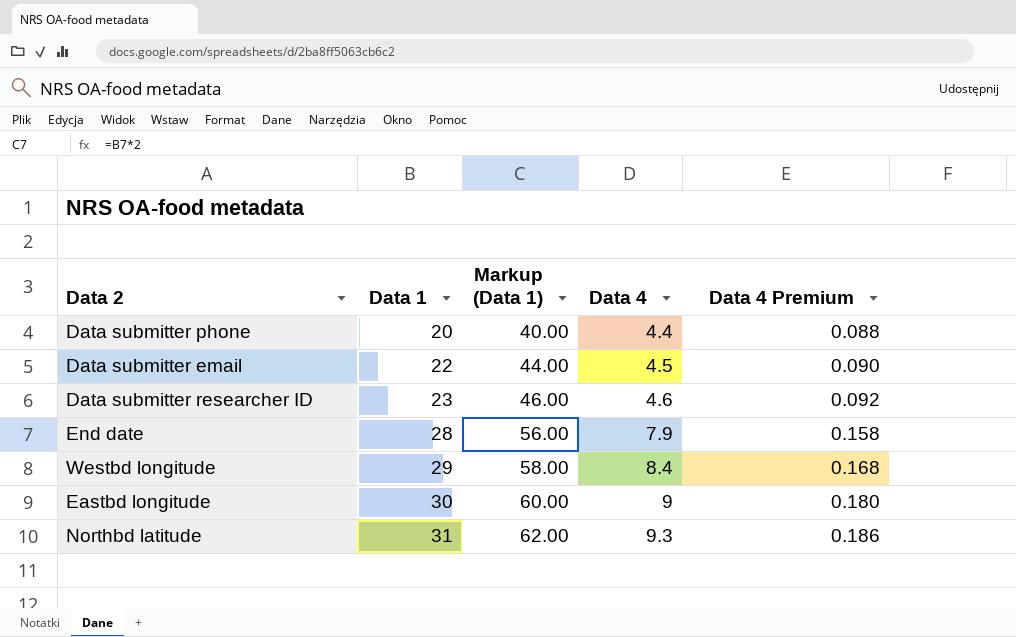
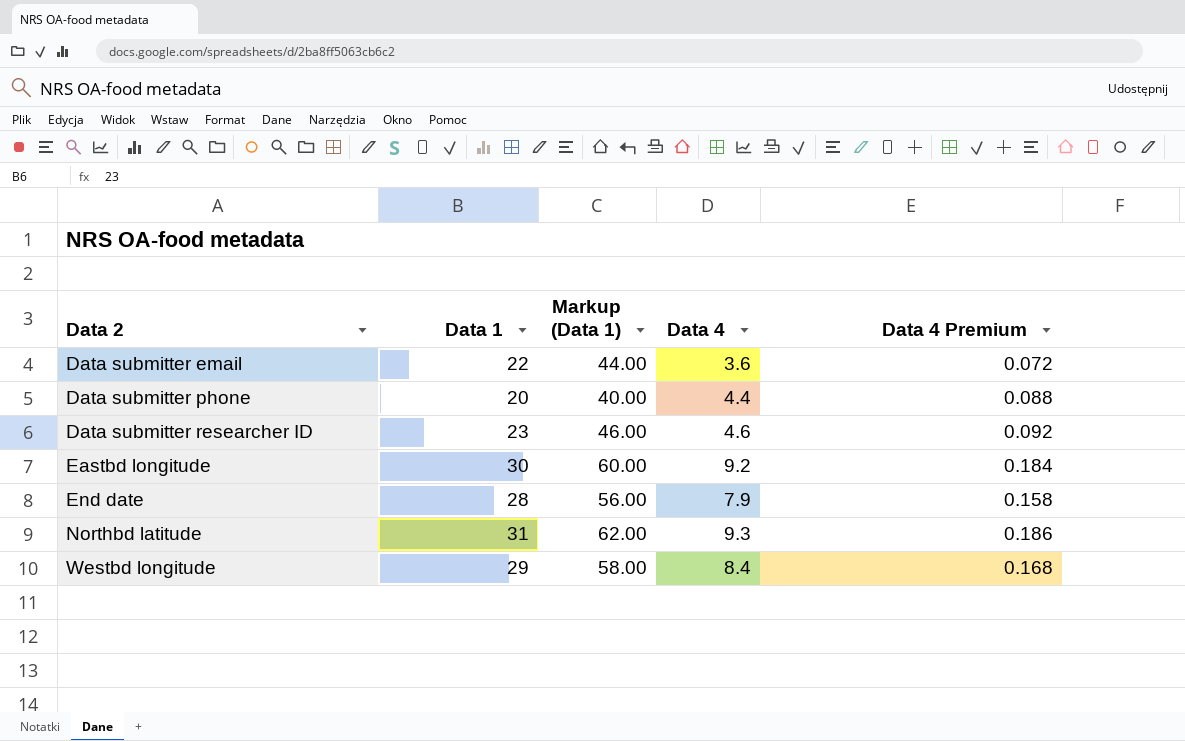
row order: Data 1 ascending -> Data 2 ascending
Data submitter email | Data 4: 4.5 -> 3.6
Data submitter email | Data 4 Premium: 0.090 -> 0.072
Eastbd longitude | Data 4: 9 -> 9.2
Eastbd longitude | Data 4 Premium: 0.180 -> 0.184

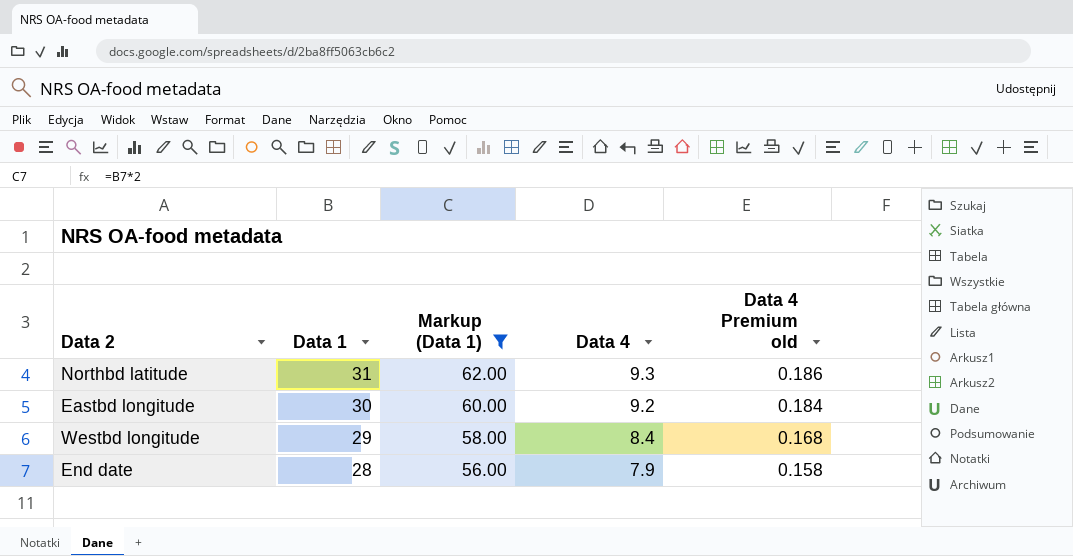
filter: none -> Markup (Data 1) >= 56.00
row order: Data 2 ascending -> Data 1 descending
column name: Data 4 Premium -> Data 4 Premium old

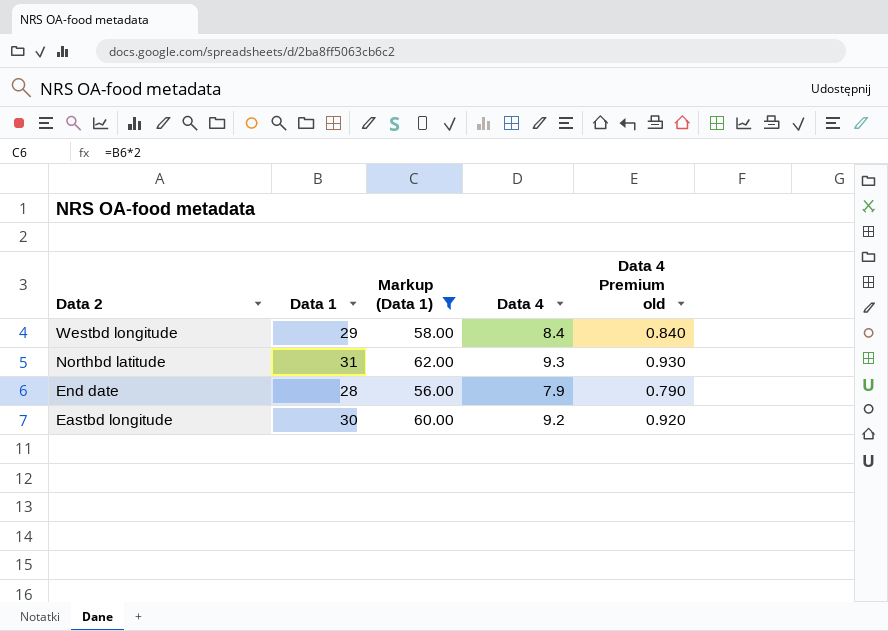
row order: Data 1 descending -> Data 2 descending
column Data 4 Premium old | formula: [Data 4] * 0.02 -> [Data 4] * 0.1

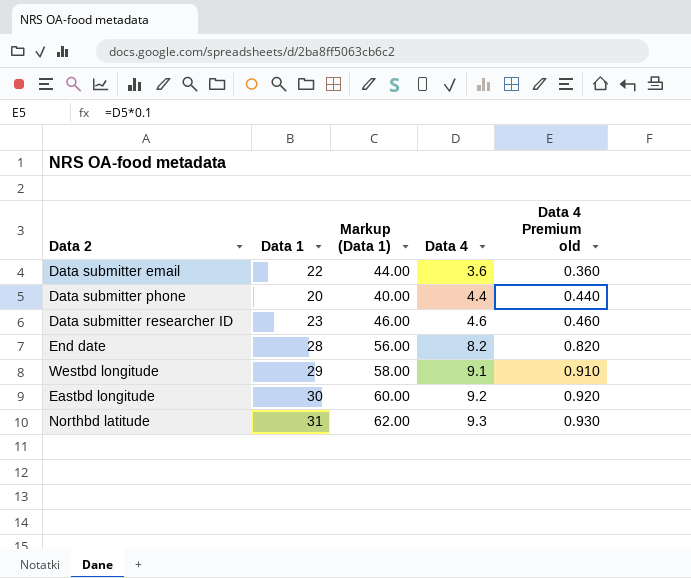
filter: Markup (Data 1) >= 56.00 -> none
row order: Data 2 descending -> Data 4 ascending
End date | Data 4: 7.9 -> 8.2
End date | Data 4 Premium old: 0.790 -> 0.820
Westbd longitude | Data 4: 8.4 -> 9.1
Westbd longitude | Data 4 Premium old: 0.840 -> 0.910

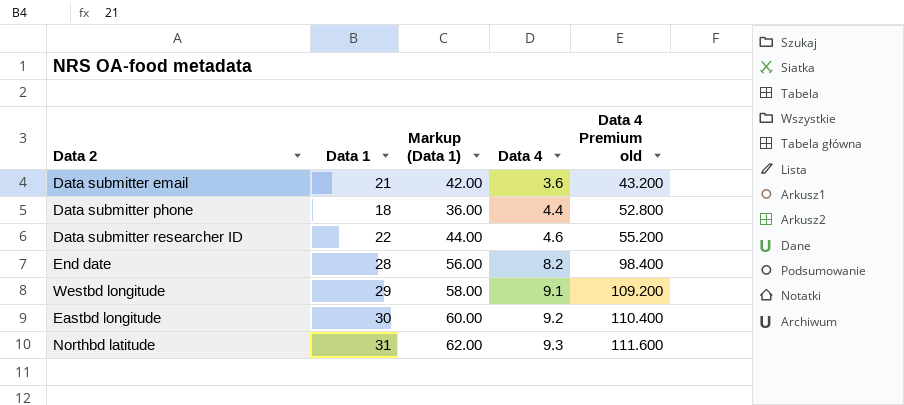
column Data 4 Premium old | formula: [Data 4] * 0.1 -> [Data 4] * 12
Data submitter email | Data 1: 22 -> 21
Data submitter email | Markup (Data 1): 44.00 -> 42.00
Data submitter phone | Data 1: 20 -> 18
Data submitter phone | Markup (Data 1): 40.00 -> 36.00
Data submitter researcher ID | Data 1: 23 -> 22
Data submitter researcher ID | Markup (Data 1): 46.00 -> 44.00

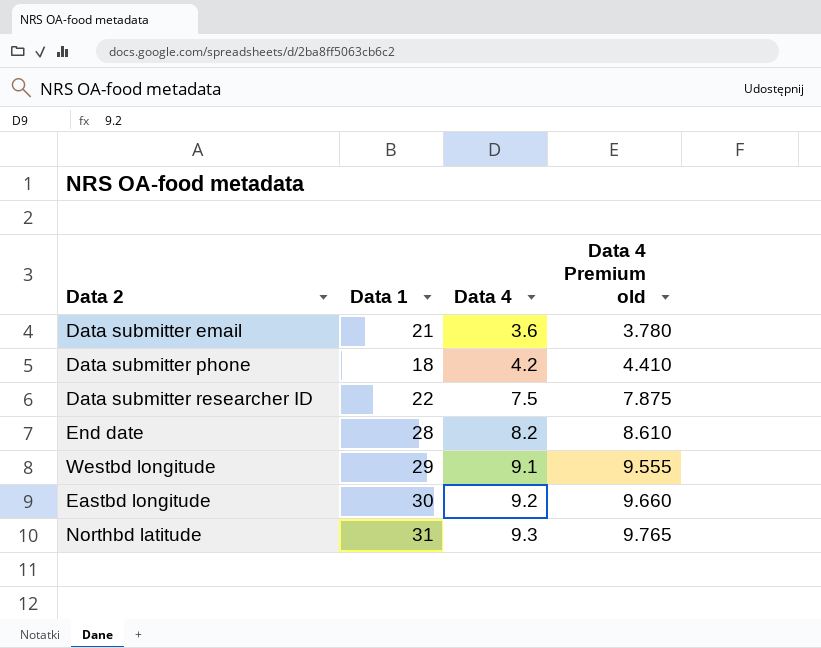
column Markup (Data 1) | formula: [Data 1] * 2 -> none
column Data 4 Premium old | formula: [Data 4] * 12 -> [Data 4] * 1.05
Data submitter phone | Data 4: 4.4 -> 4.2
Data submitter researcher ID | Data 4: 4.6 -> 7.5

